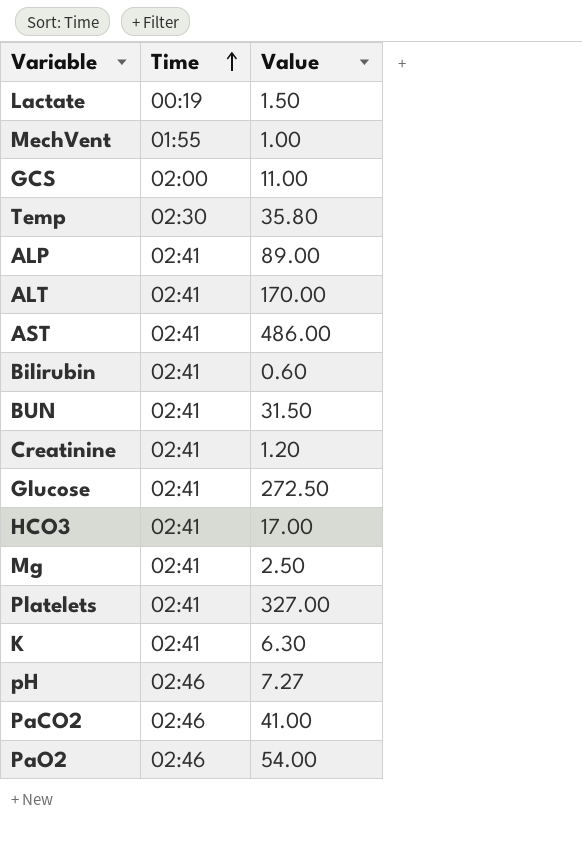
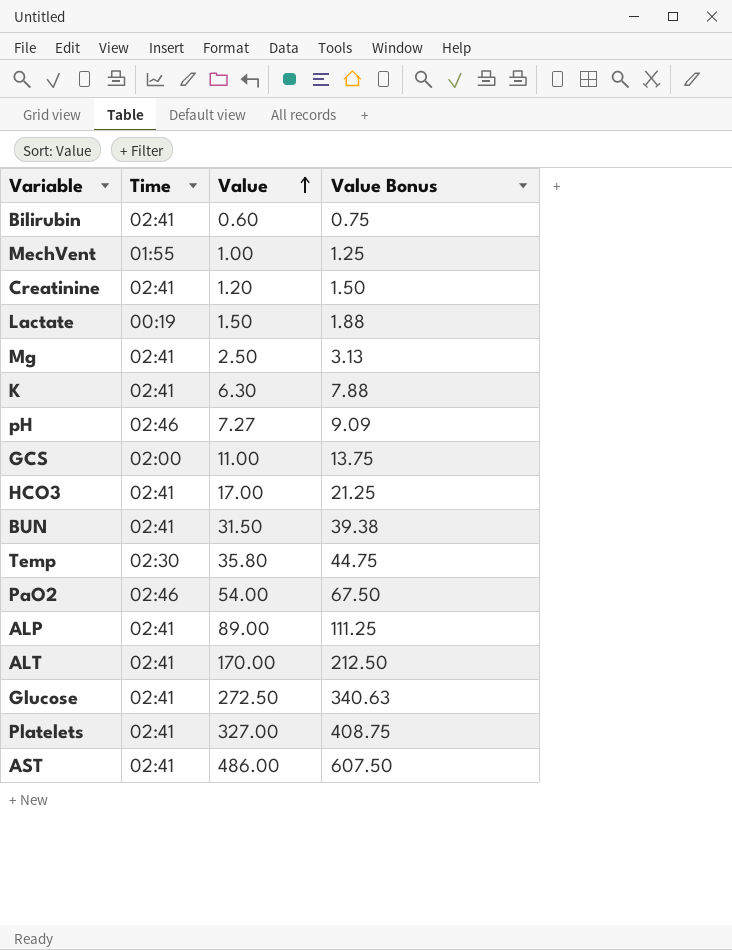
row order: Time ascending -> Value ascending
column Value Bonus | formula: none -> [Value] * 1.25
row PaCO2: 02:46 | 41.00 -> none

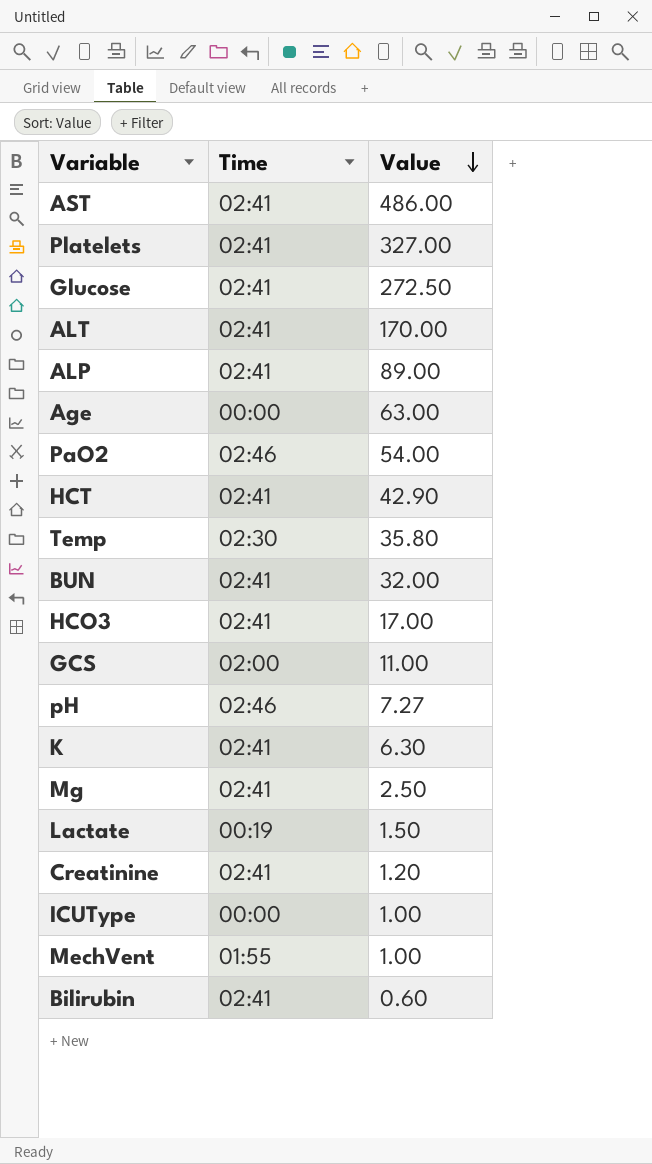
row order: Value ascending -> Value descending
column Value Bonus | formula: [Value] * 1.25 -> none
row Age: none -> 00:00 | 63.00
row HCT: none -> 02:41 | 42.90
BUN | Value: 31.50 -> 32.00
row ICUType: none -> 00:00 | 1.00

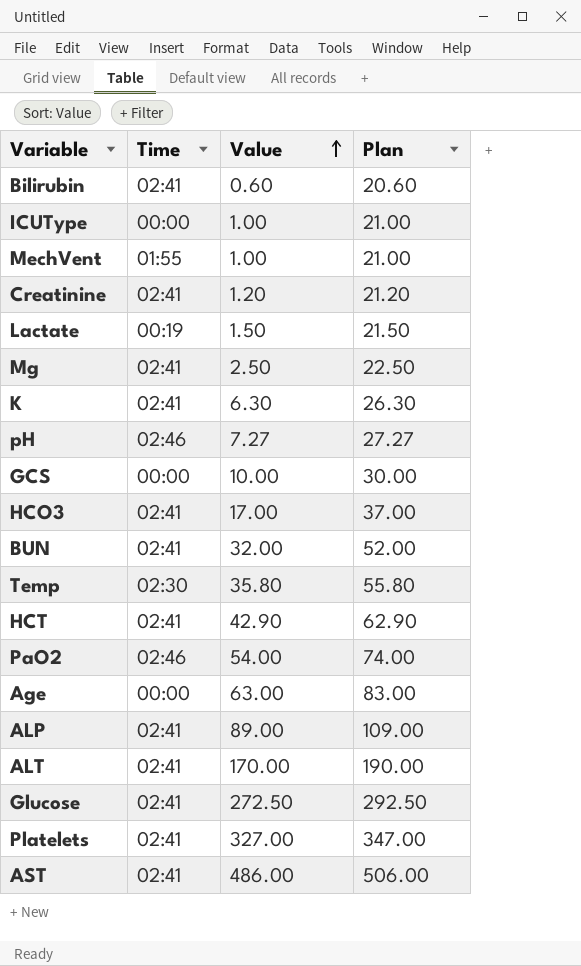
row order: Value descending -> Value ascending
column Plan | formula: none -> [Value] + 20
GCS | Time: 02:00 -> 00:00
GCS | Value: 11.00 -> 10.00

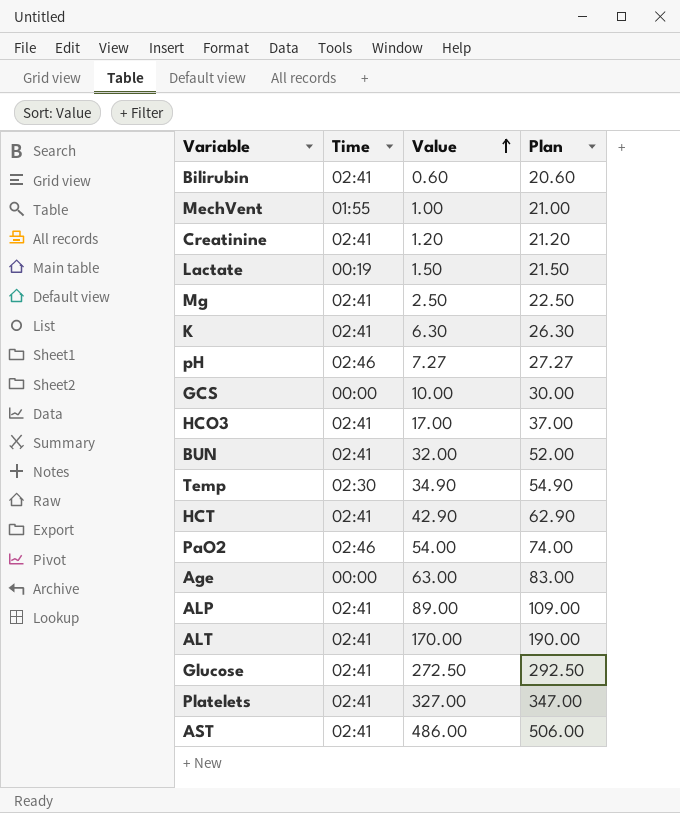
row ICUType: 00:00 | 1.00 | 21.00 -> none
Temp | Value: 35.80 -> 34.90
Temp | Plan: 55.80 -> 54.90

